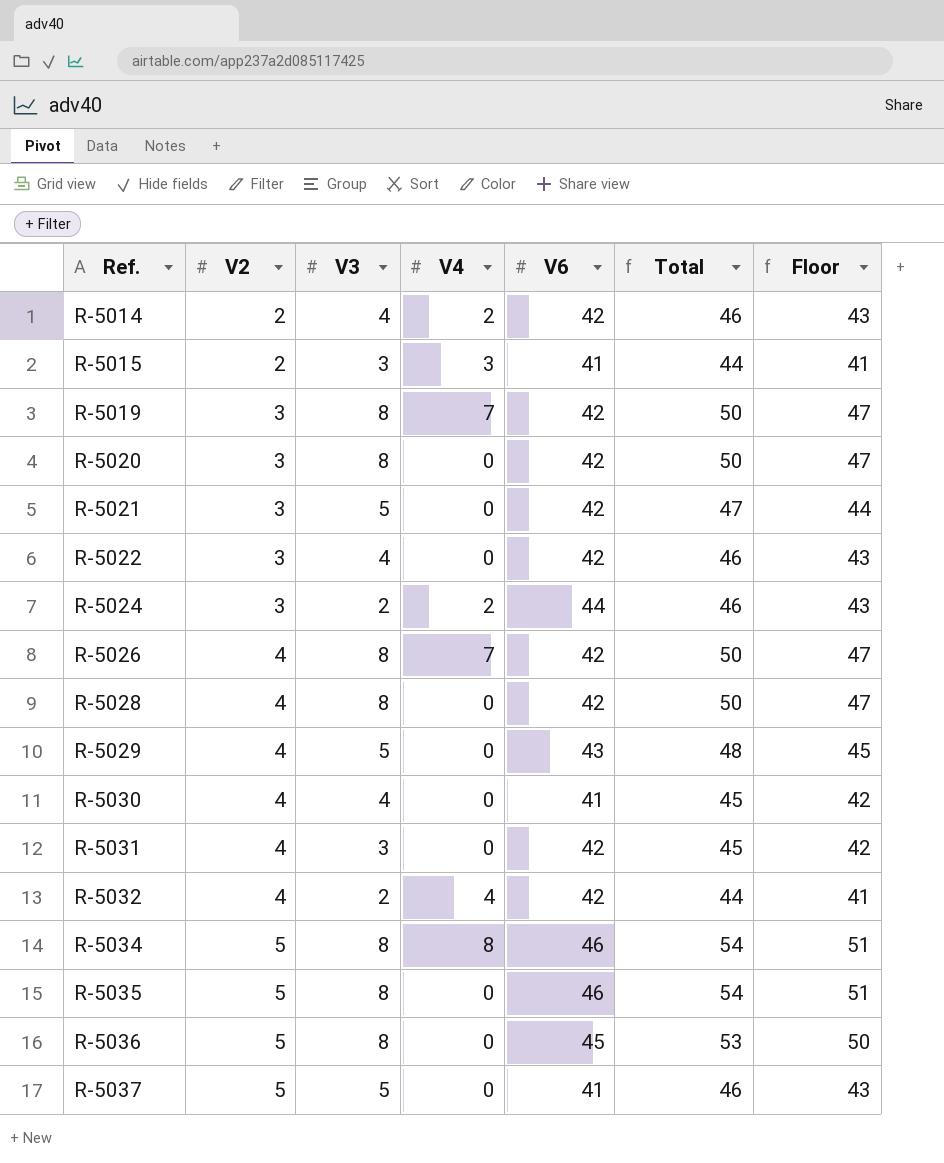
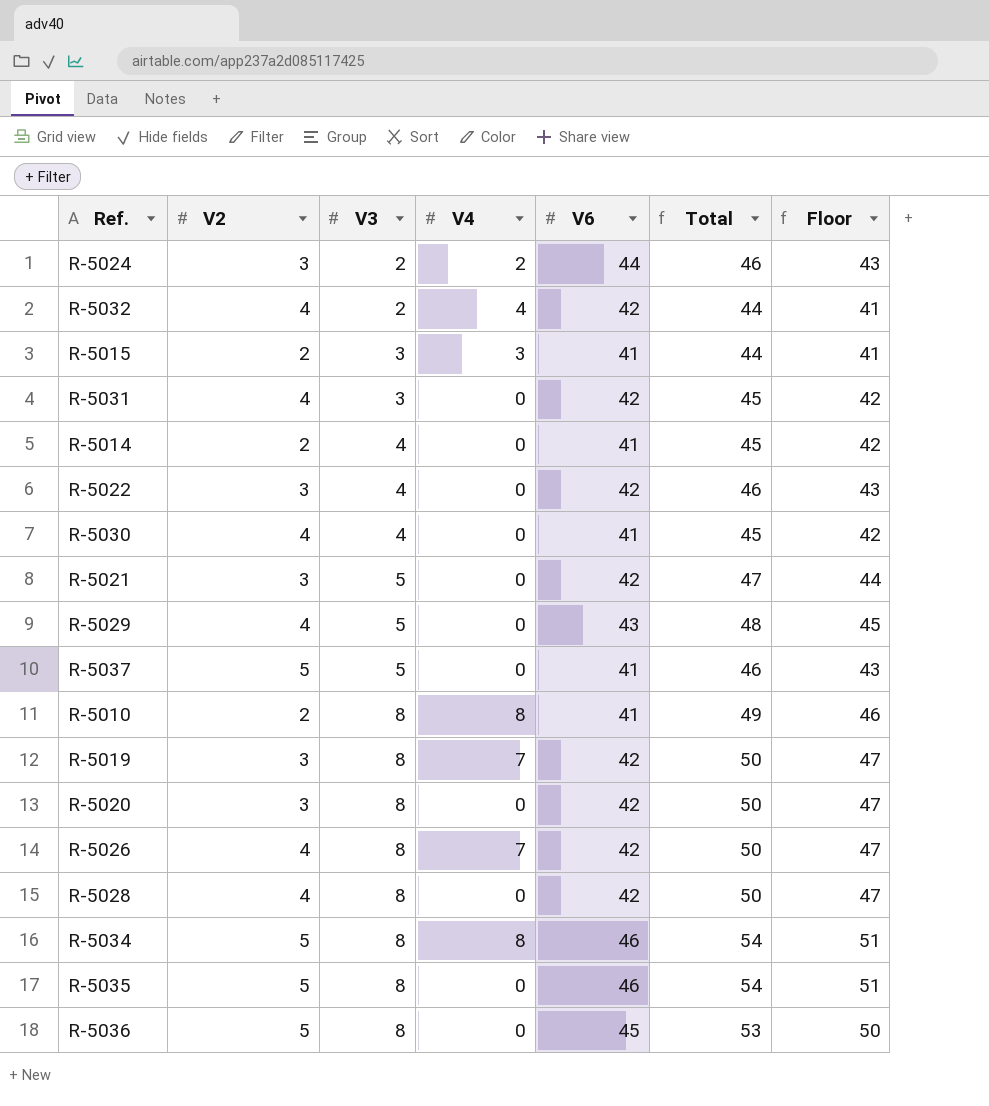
row order: Ref. ascending -> V3 ascending
R-5014 | V4: 2 -> 0
R-5014 | V6: 42 -> 41
R-5014 | Total: 46 -> 45
R-5014 | Floor: 43 -> 42
row R-5010: none -> 2 | 8 | 8 | 41 | 49 | 46

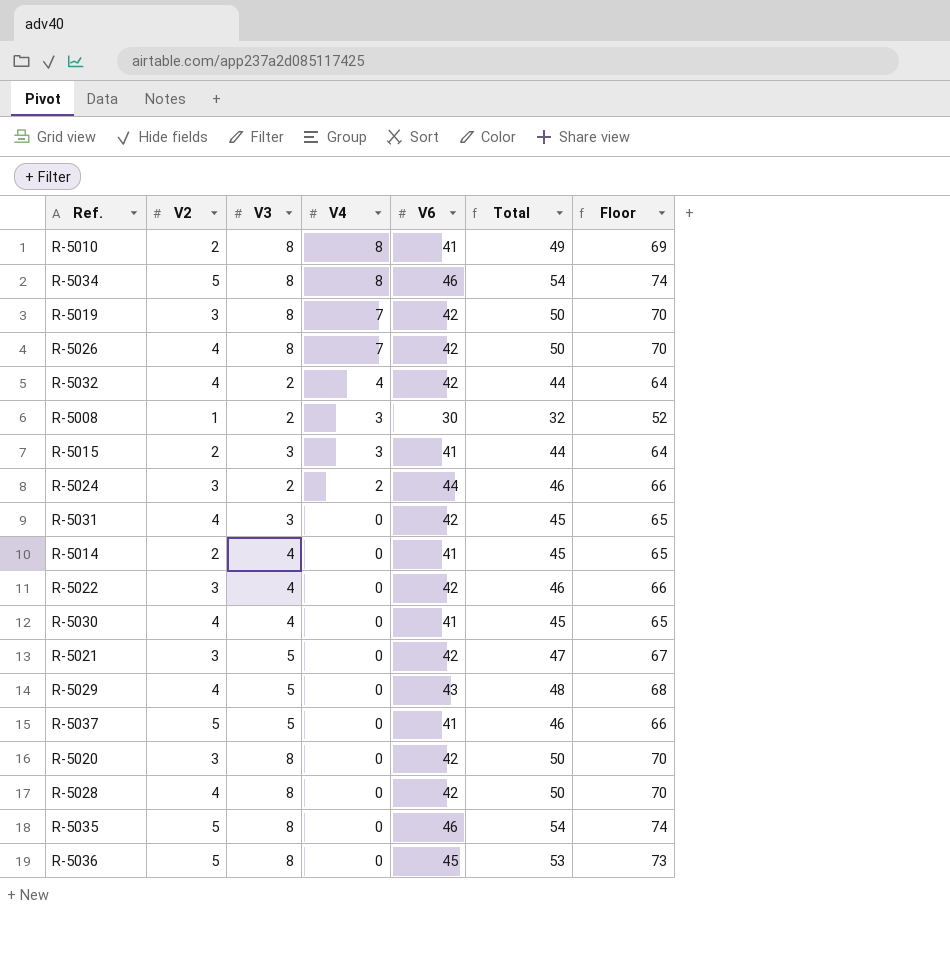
row order: V3 ascending -> V4 descending
column Floor | formula: [Total] - 3 -> [Total] + 20
row R-5008: none -> 1 | 2 | 3 | 30 | 32 | 52

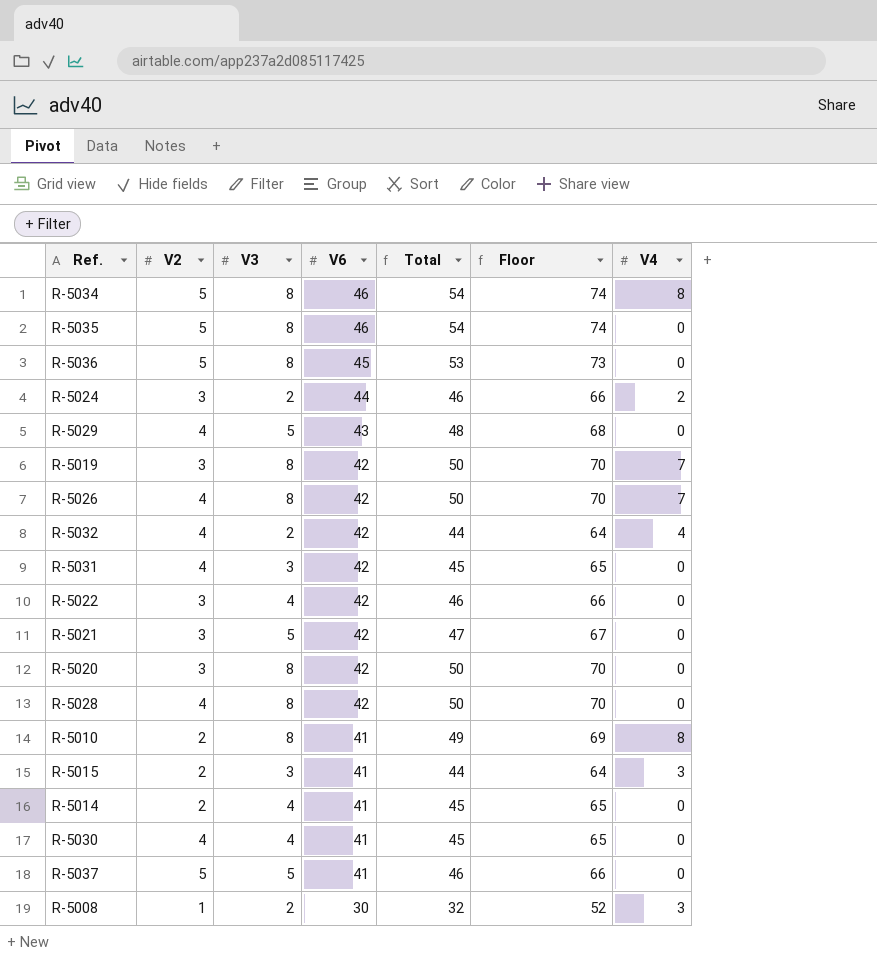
row order: V4 descending -> V6 descending
column V4 | position: 4 -> 7

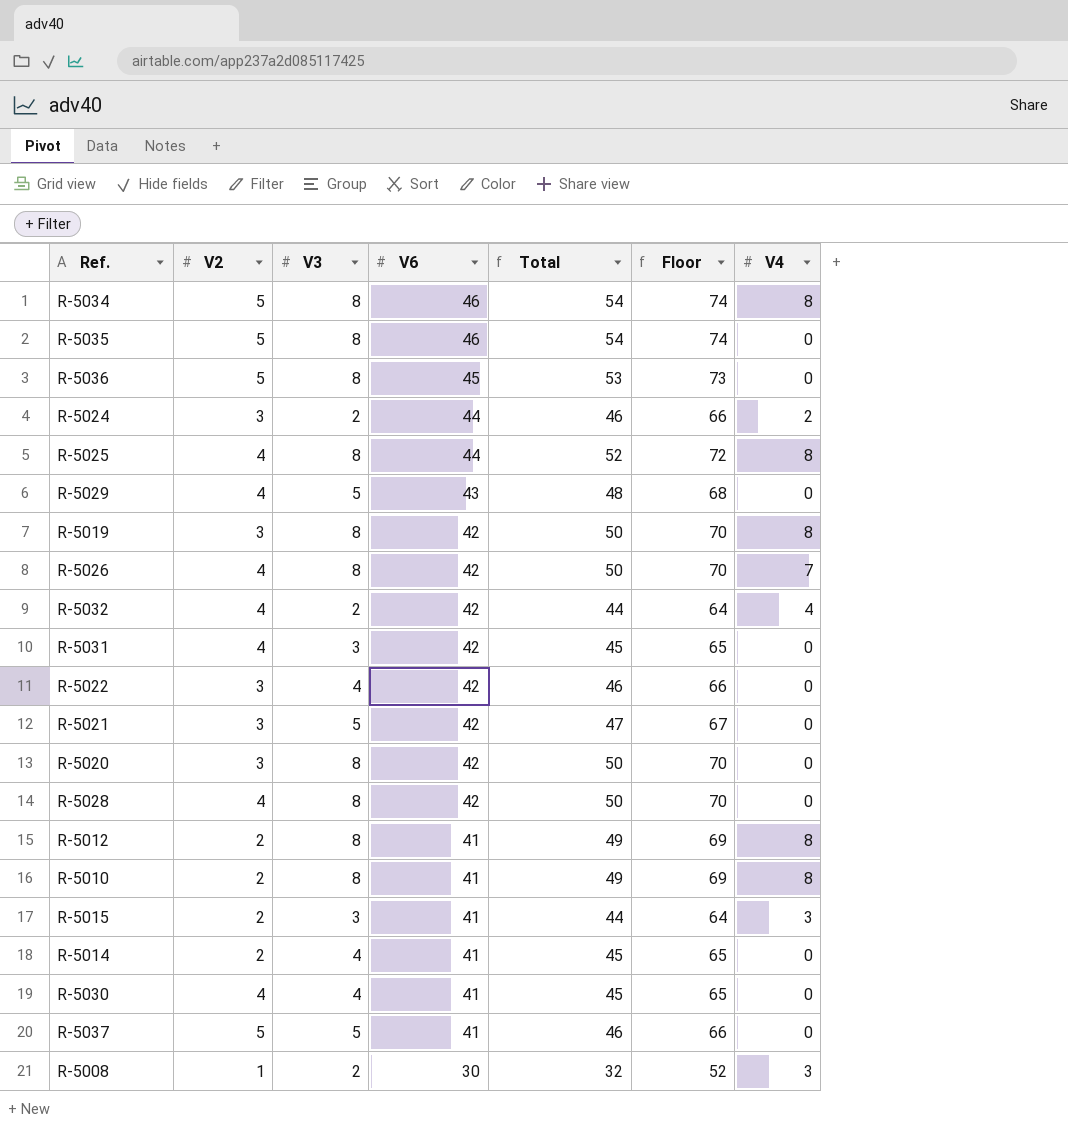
row R-5025: none -> 4 | 8 | 44 | 52 | 72 | 8
R-5019 | V4: 7 -> 8
row R-5012: none -> 2 | 8 | 41 | 49 | 69 | 8

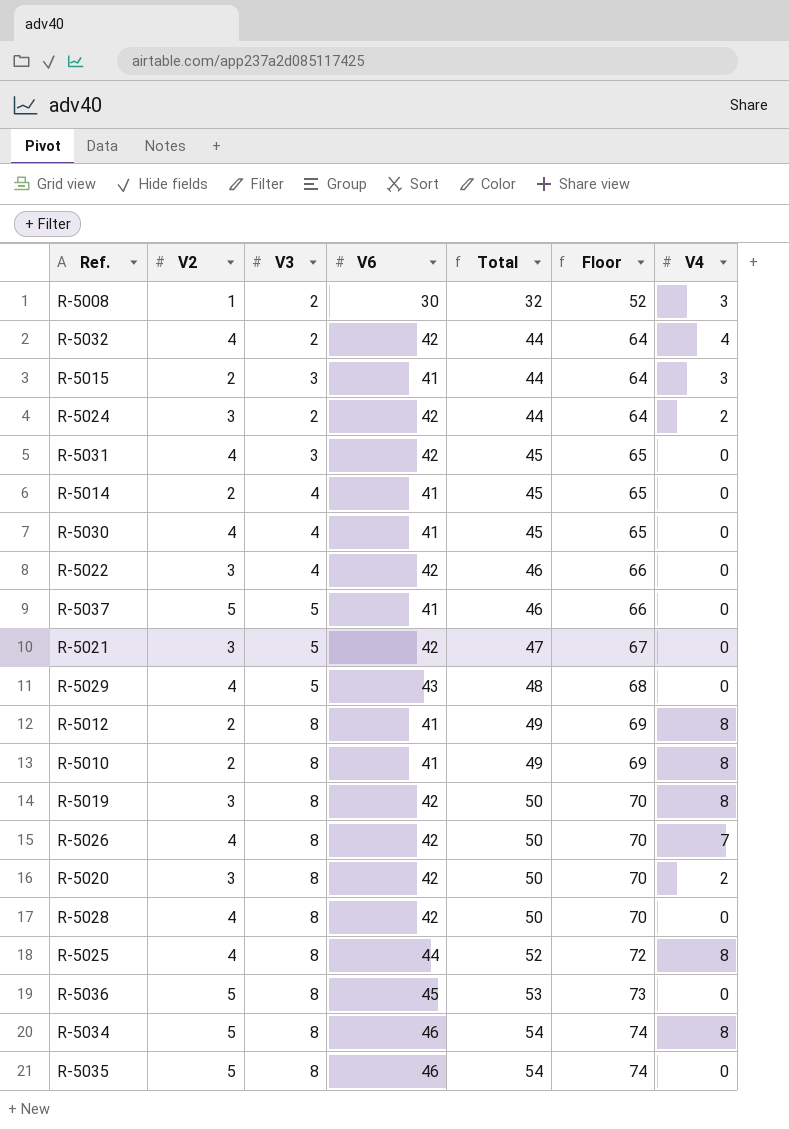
row order: V6 descending -> Total ascending
R-5024 | V6: 44 -> 42
R-5024 | Total: 46 -> 44
R-5024 | Floor: 66 -> 64
R-5020 | V4: 0 -> 2

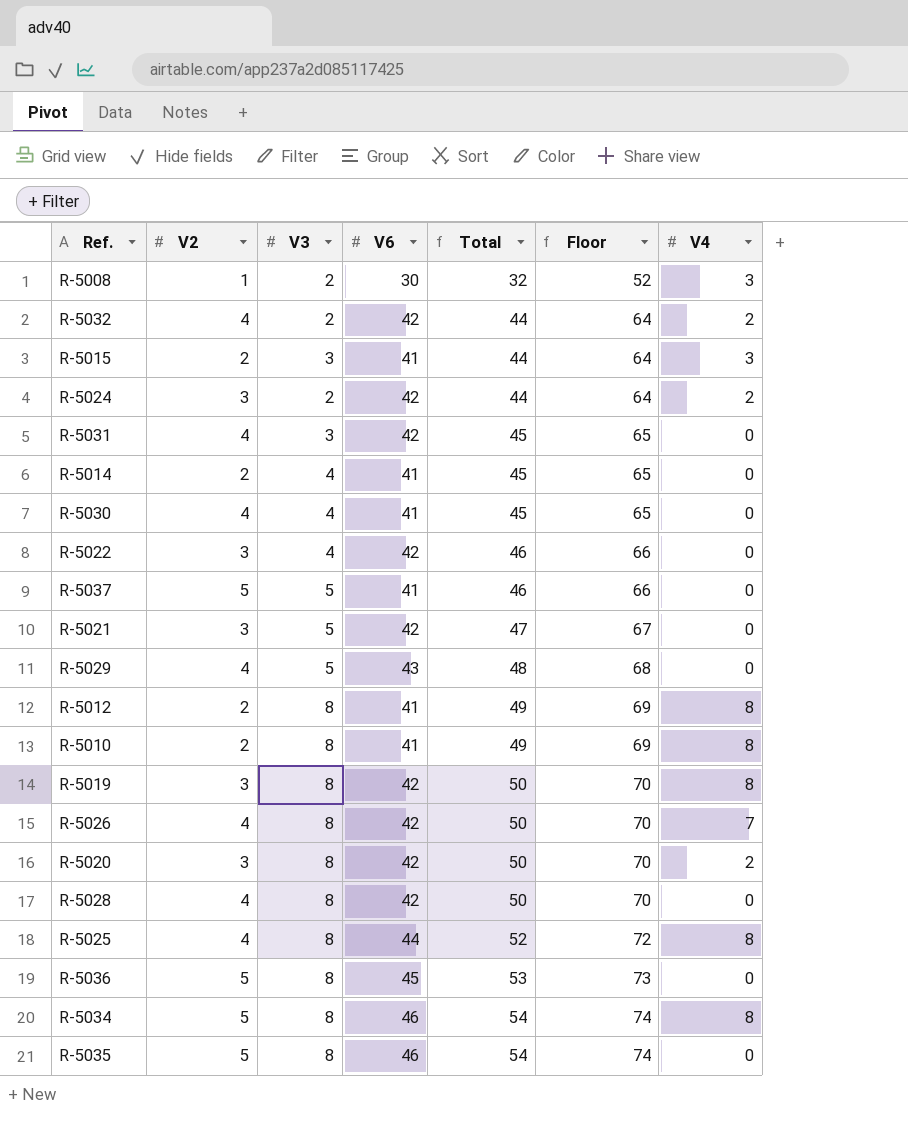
R-5032 | V4: 4 -> 2

